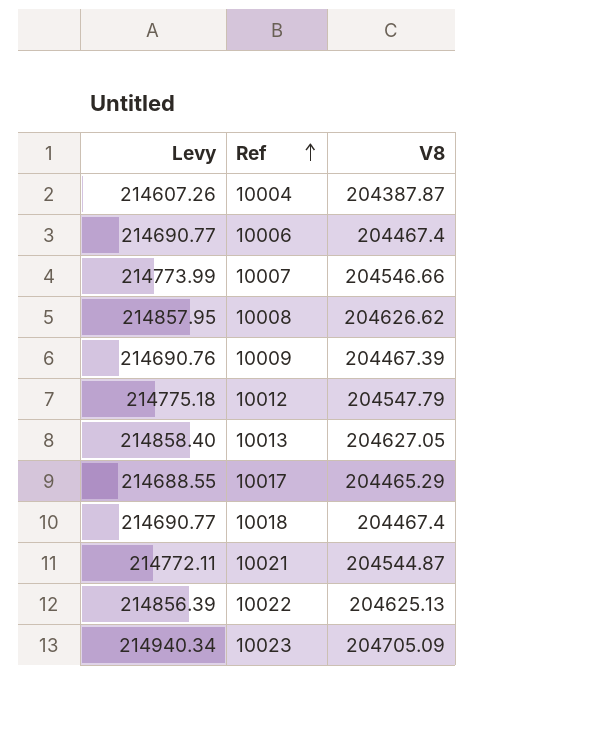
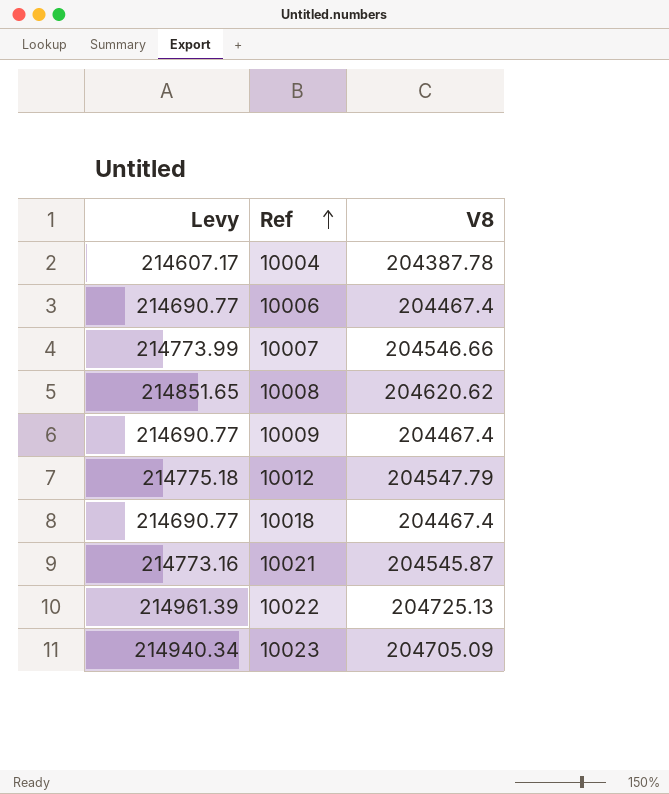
row 10013: 214858.40 | 204627.05 -> none
row 10017: 214688.55 | 204465.29 -> none
10004 | Levy: 214607.26 -> 214607.17
10004 | V8: 204387.87 -> 204387.78
10008 | Levy: 214857.95 -> 214851.65
10008 | V8: 204626.62 -> 204620.62
10009 | Levy: 214690.76 -> 214690.77
10009 | V8: 204467.39 -> 204467.4
10021 | Levy: 214772.11 -> 214773.16
10021 | V8: 204544.87 -> 204545.87
10022 | Levy: 214856.39 -> 214961.39
10022 | V8: 204625.13 -> 204725.13

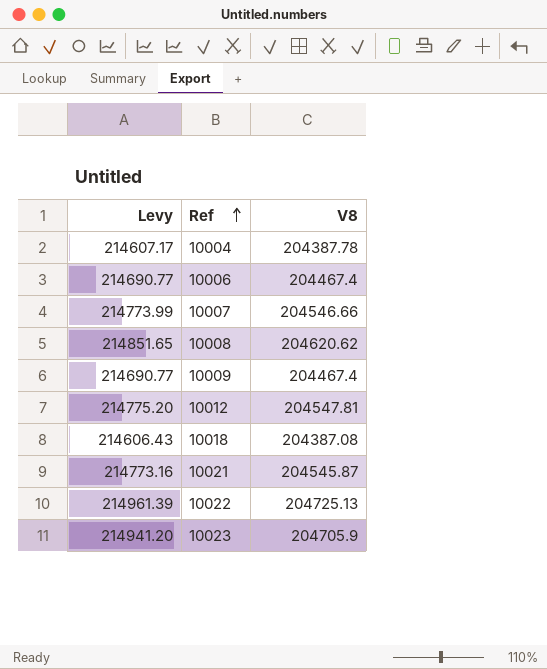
10012 | Levy: 214775.18 -> 214775.20
10012 | V8: 204547.79 -> 204547.81
10018 | Levy: 214690.77 -> 214606.43
10018 | V8: 204467.4 -> 204387.08
10023 | Levy: 214940.34 -> 214941.20
10023 | V8: 204705.09 -> 204705.9

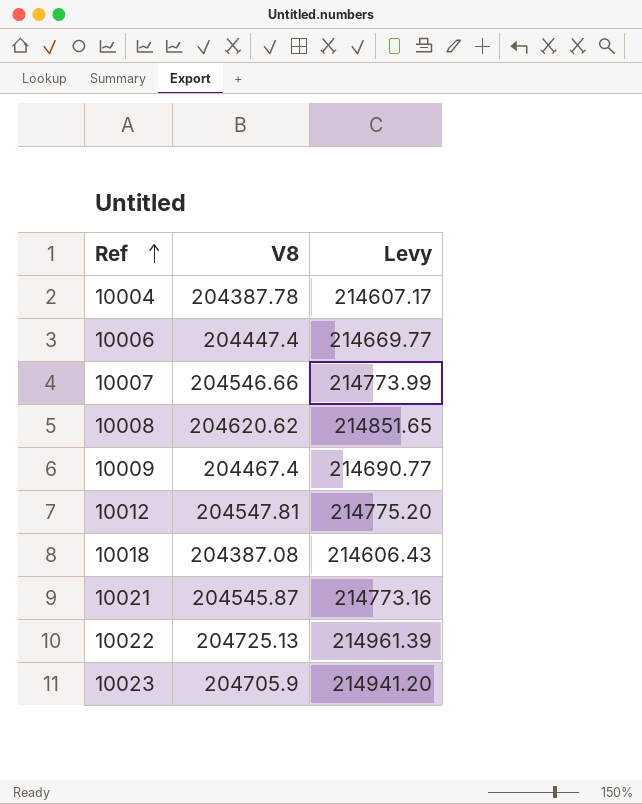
column Levy | position: 1 -> 3
10006 | V8: 204467.4 -> 204447.4
10006 | Levy: 214690.77 -> 214669.77

